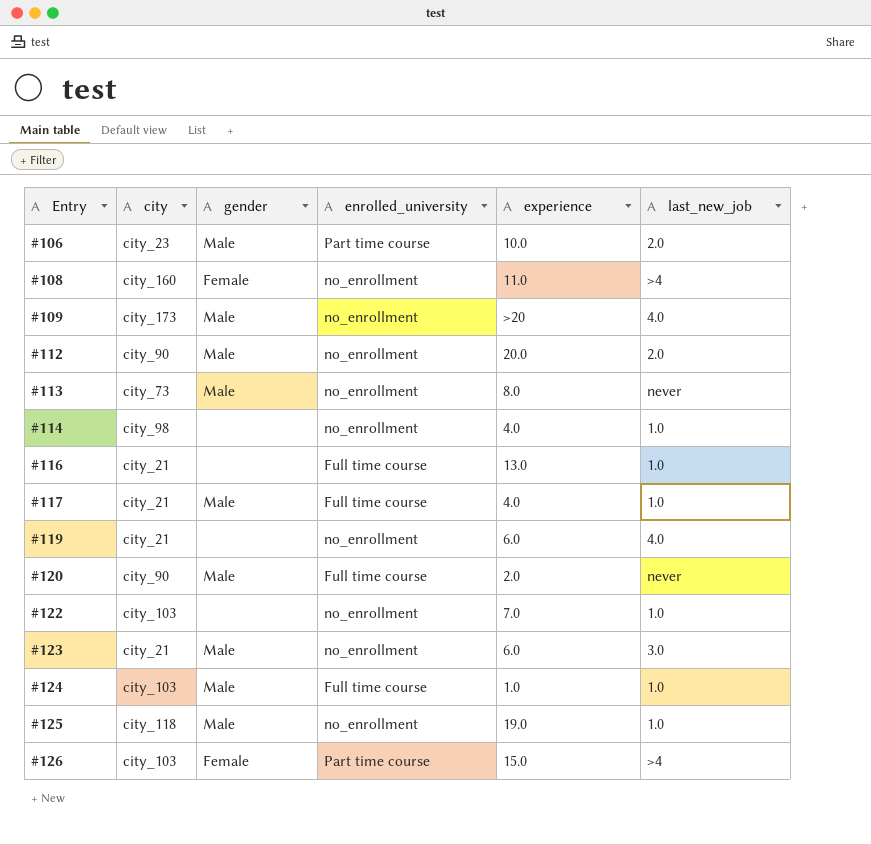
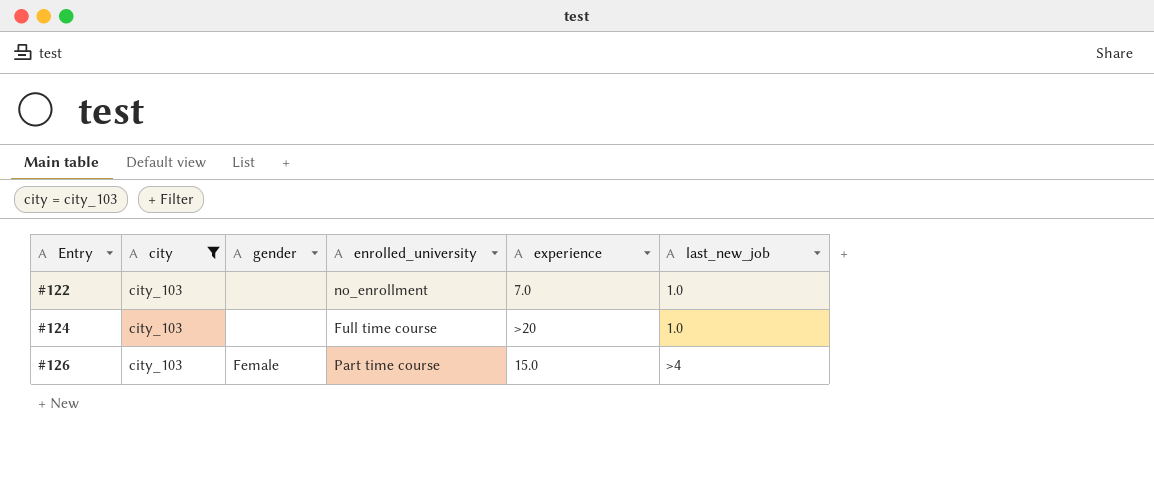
filter: none -> city = city_103
#124 | gender: Male -> none
#124 | experience: 1.0 -> >20

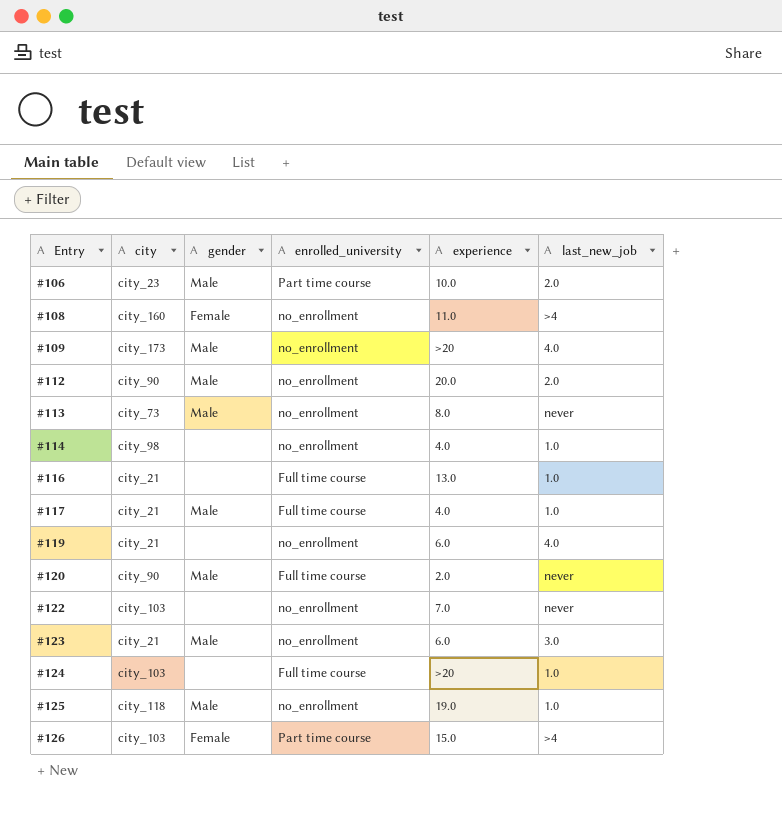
filter: city = city_103 -> none
#122 | last_new_job: 1.0 -> never

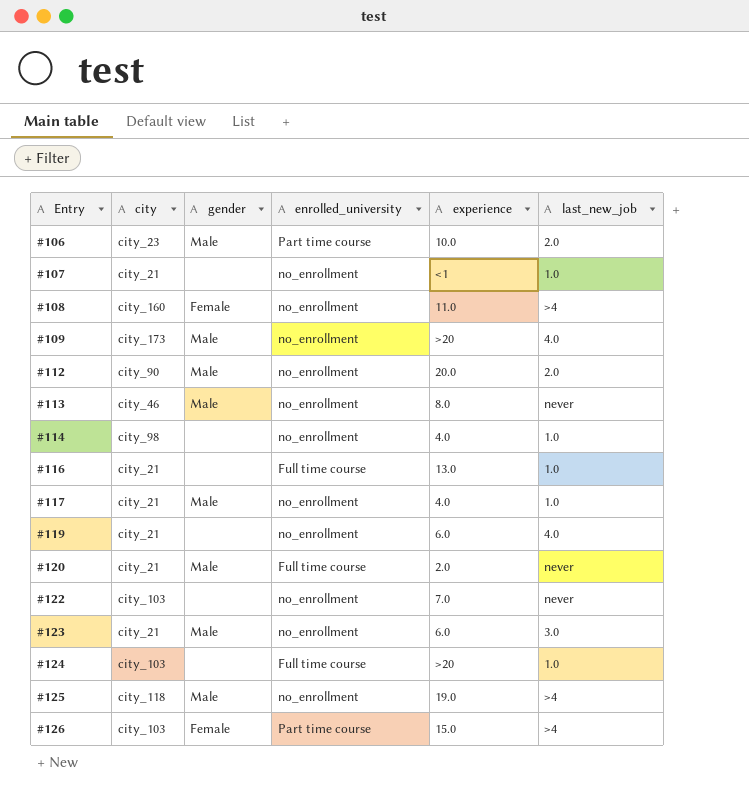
row #107: none -> city_21 | none | no_enrollment | <1 | 1.0
#113 | city: city_73 -> city_46
#117 | enrolled_university: Full time course -> no_enrollment
#120 | city: city_90 -> city_21
#125 | last_new_job: 1.0 -> >4

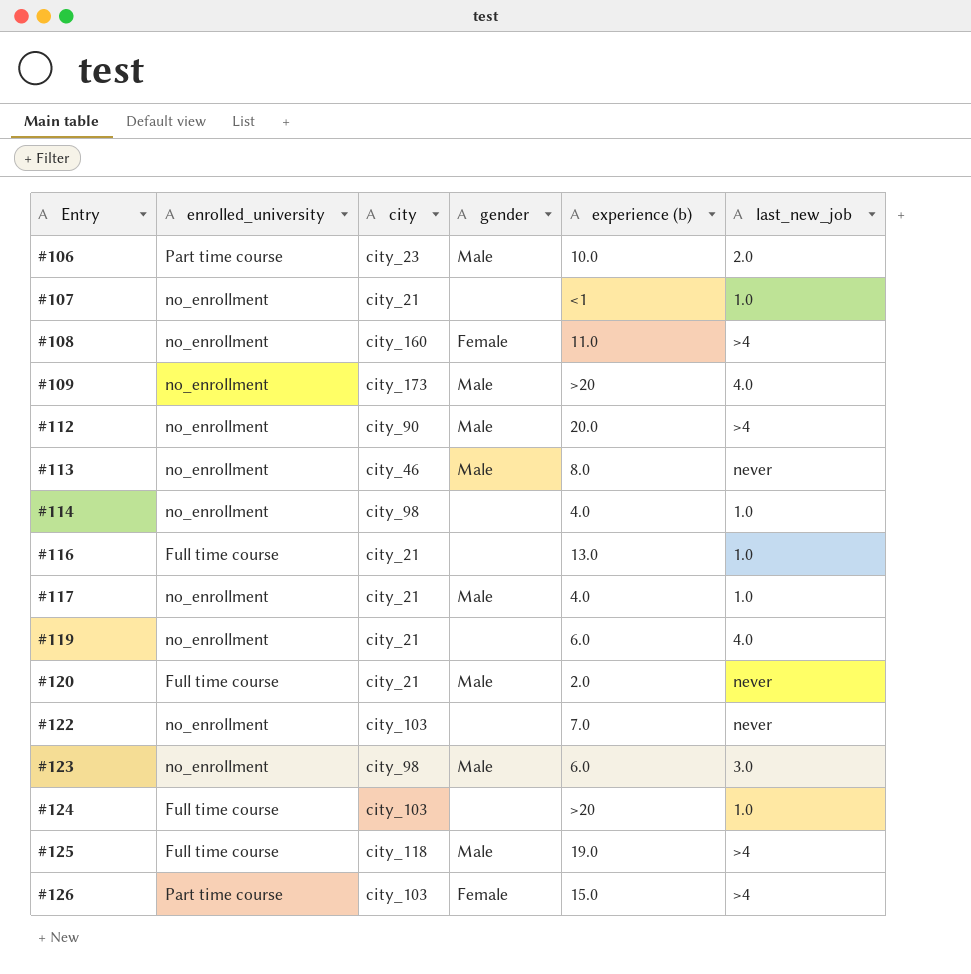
column enrolled_university | position: 4 -> 2
column name: experience -> experience (b)
#112 | last_new_job: 2.0 -> >4
#123 | city: city_21 -> city_98
#125 | enrolled_university: no_enrollment -> Full time course

